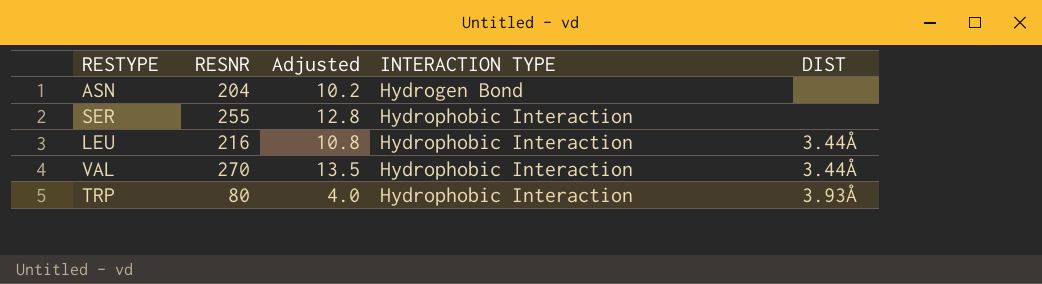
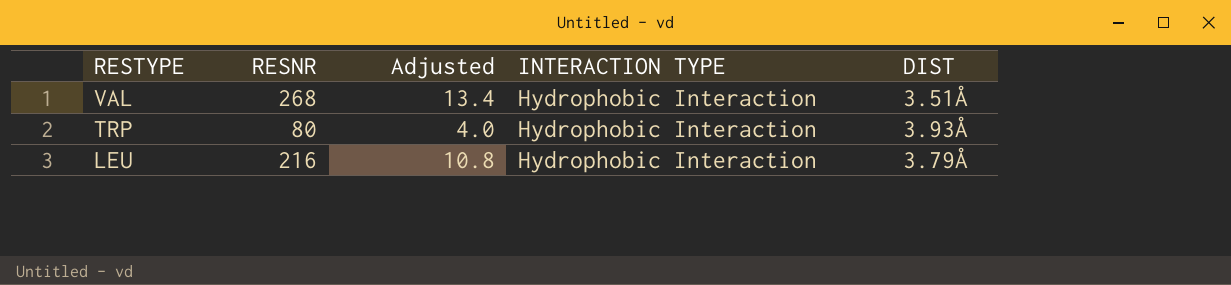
row order: INTERACTION TYPE ascending -> RESTYPE descending
row ASN: 204 | 10.2 | Hydrogen Bond | none -> none
row SER: 255 | 12.8 | Hydrophobic Interaction | none -> none
VAL | RESNR: 270 -> 268
VAL | Adjusted: 13.5 -> 13.4
VAL | DIST: 3.44Å -> 3.51Å
LEU | DIST: 3.44Å -> 3.79Å

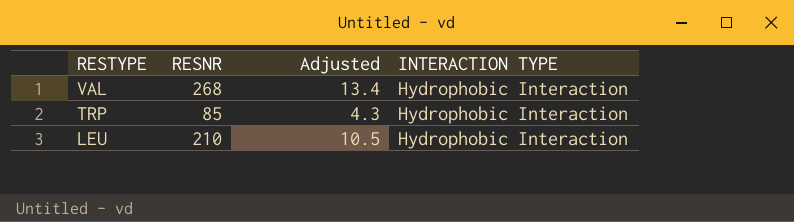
column DIST | position: 5 -> none
TRP | RESNR: 80 -> 85
TRP | Adjusted: 4.0 -> 4.3
LEU | RESNR: 216 -> 210
LEU | Adjusted: 10.8 -> 10.5

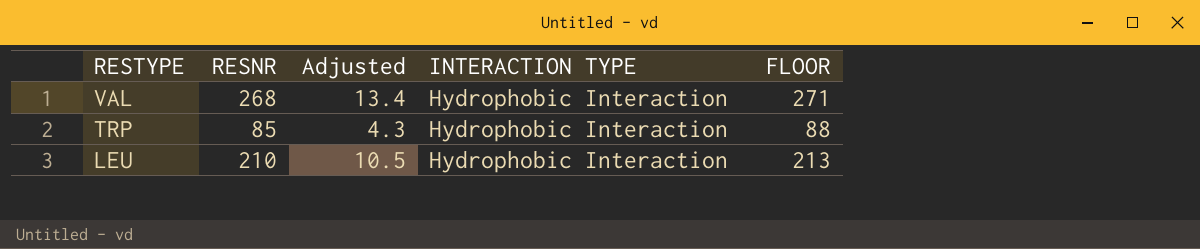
column FLOOR | formula: none -> [RESNR] + 3

